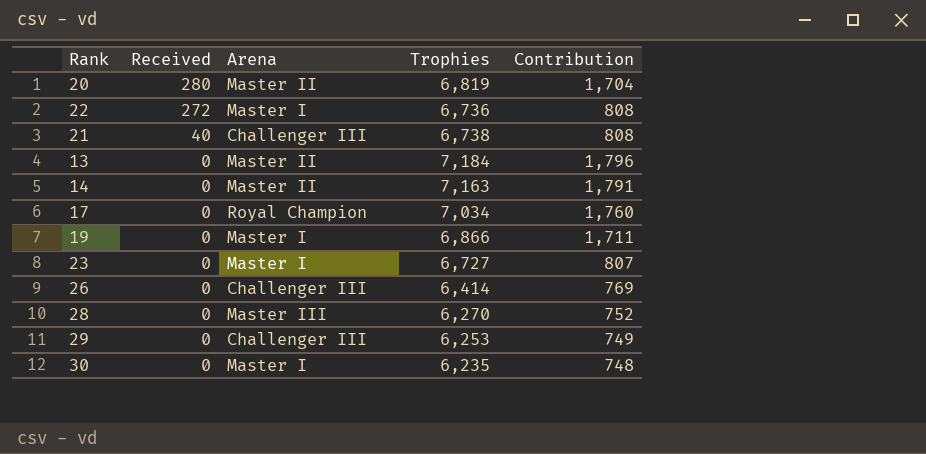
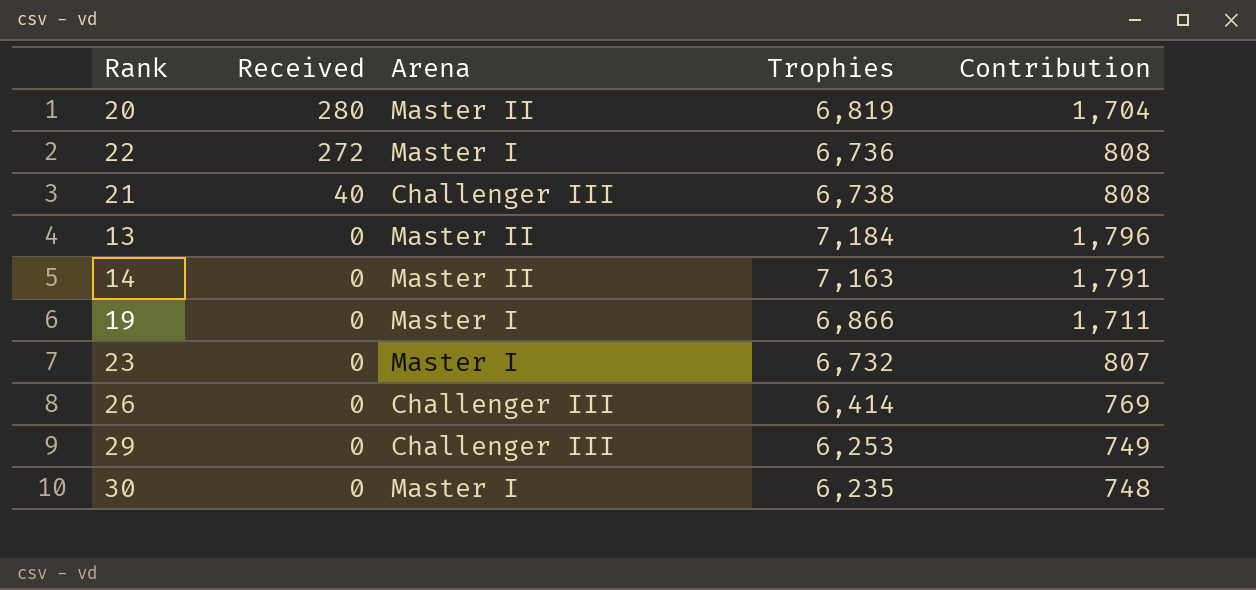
row 17: 0 | Royal Champion | 7,034 | 1,760 -> none
row 28: 0 | Master III | 6,270 | 752 -> none
23 | Trophies: 6,727 -> 6,732

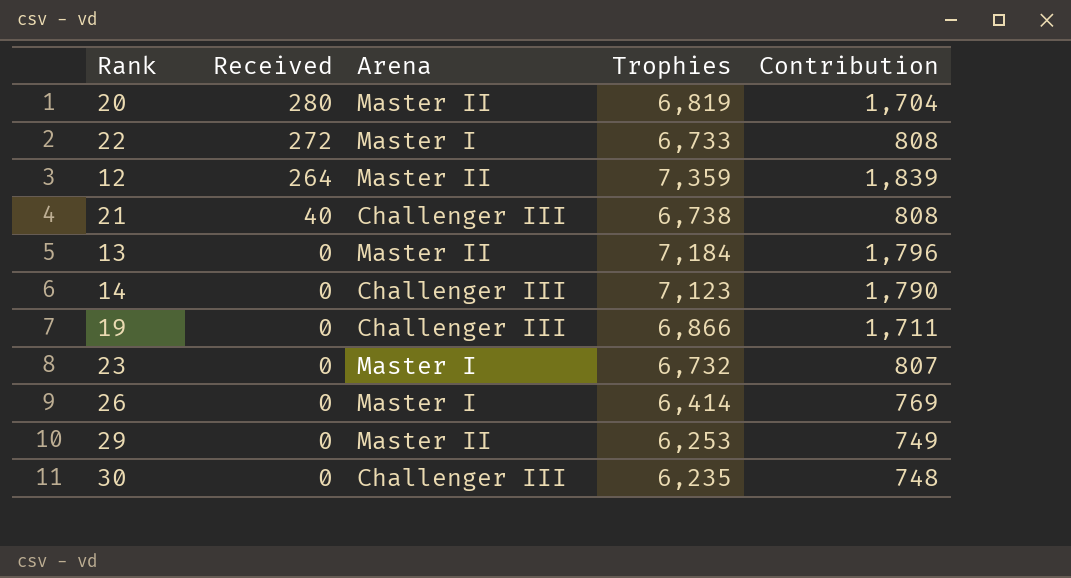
22 | Trophies: 6,736 -> 6,733
row 12: none -> 264 | Master II | 7,359 | 1,839
14 | Arena: Master II -> Challenger III
14 | Trophies: 7,163 -> 7,123
14 | Contribution: 1,791 -> 1,790
19 | Arena: Master I -> Challenger III
26 | Arena: Challenger III -> Master I
29 | Arena: Challenger III -> Master II
30 | Arena: Master I -> Challenger III

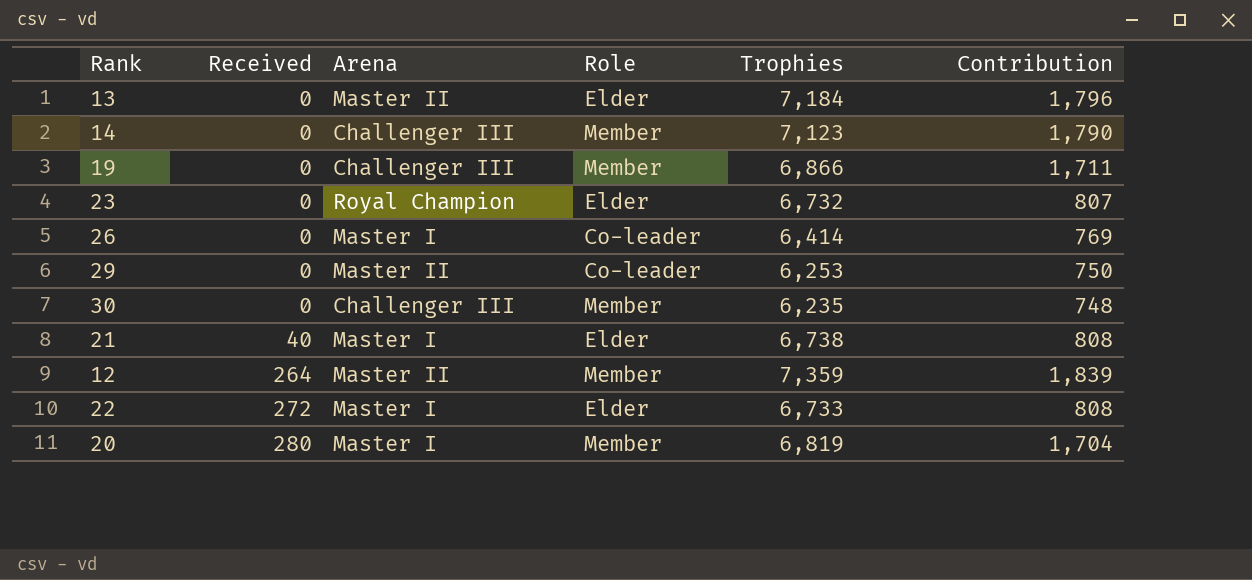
row order: Received descending -> Received ascending
column Role | position: none -> 4
23 | Arena: Master I -> Royal Champion
29 | Contribution: 749 -> 750
21 | Arena: Challenger III -> Master I
20 | Arena: Master II -> Master I

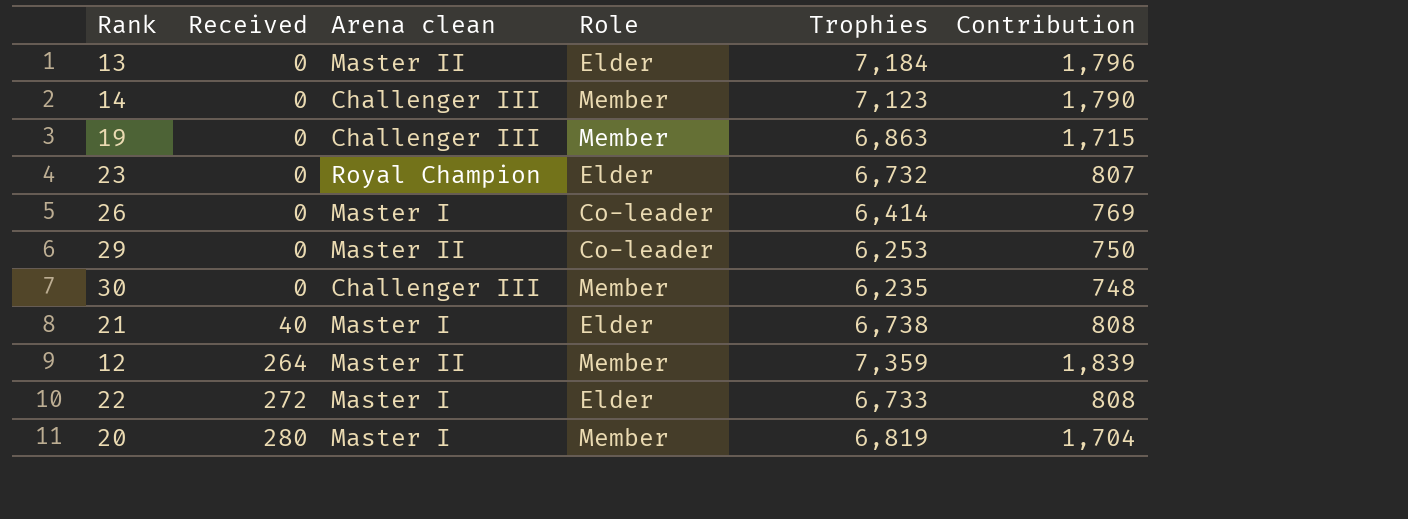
column name: Arena -> Arena clean
19 | Trophies: 6,866 -> 6,863
19 | Contribution: 1,711 -> 1,715

